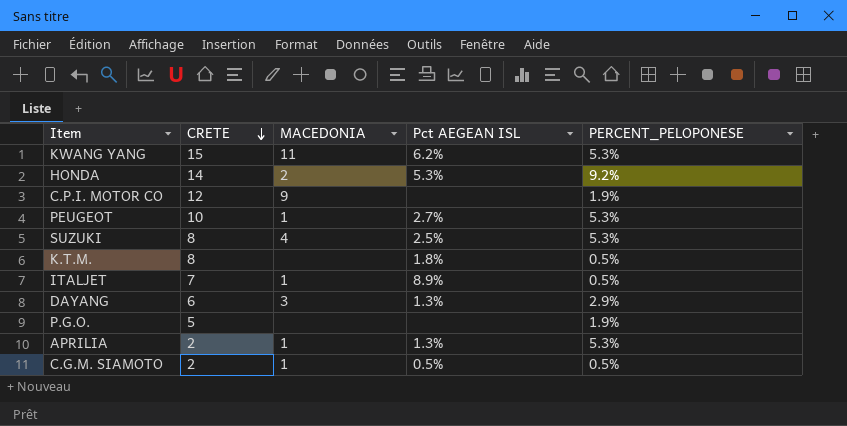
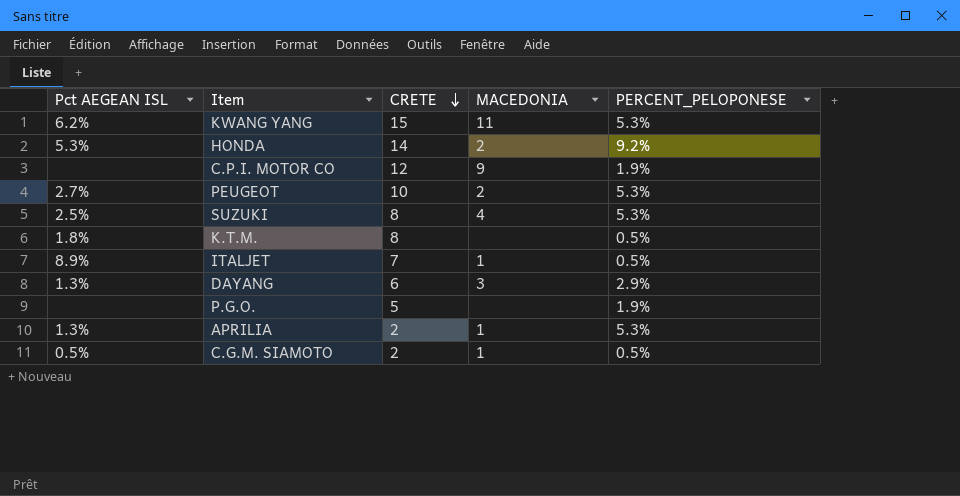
column Pct AEGEAN ISL | position: 4 -> 1
PEUGEOT | MACEDONIA: 1 -> 2

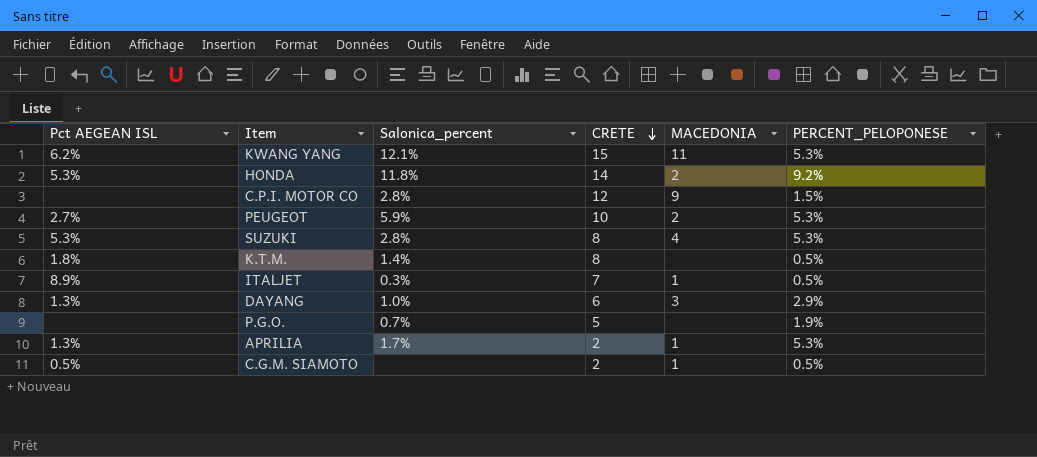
column Salonica_percent | position: none -> 3
C.P.I. MOTOR CO | PERCENT_PELOPONESE: 1.9% -> 1.5%
SUZUKI | Pct AEGEAN ISL: 2.5% -> 5.3%

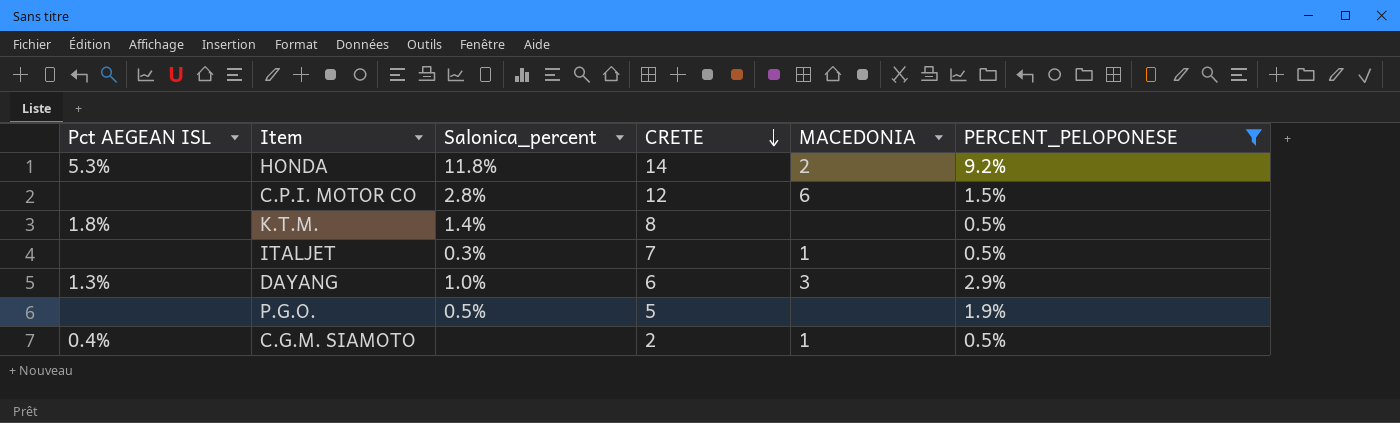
filter: none -> PERCENT_PELOPONESE != 5.3%
C.P.I. MOTOR CO | MACEDONIA: 9 -> 6
ITALJET | Pct AEGEAN ISL: 8.9% -> none
P.G.O. | Salonica_percent: 0.7% -> 0.5%
C.G.M. SIAMOTO | Pct AEGEAN ISL: 0.5% -> 0.4%

